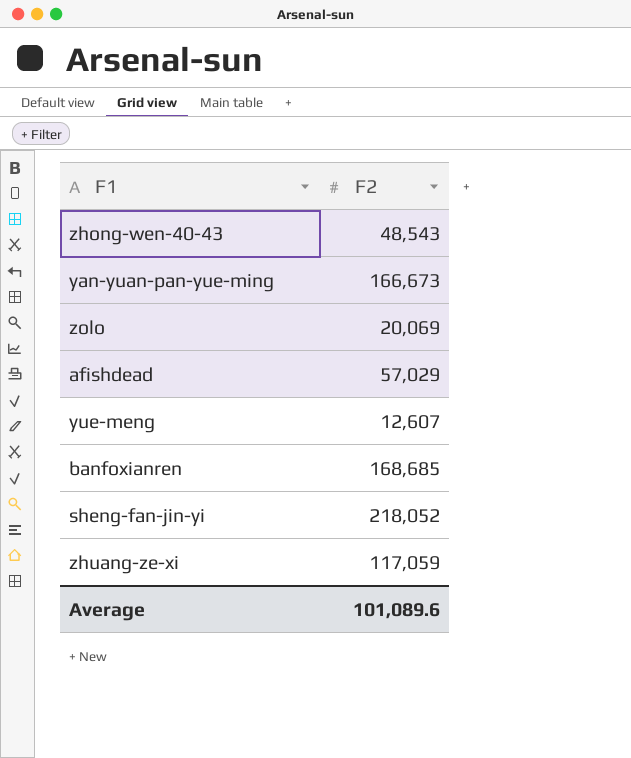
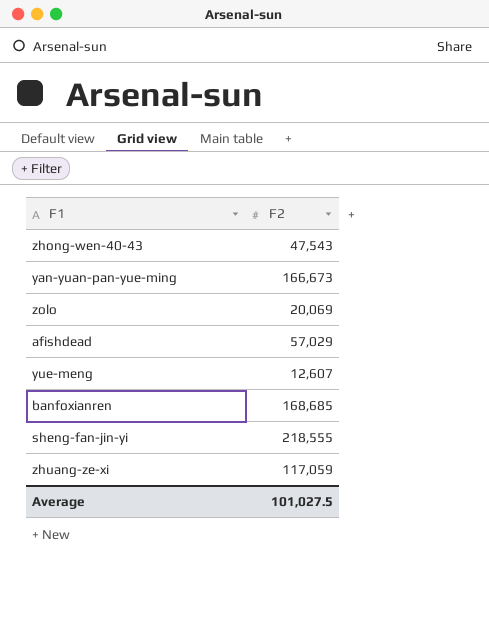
zhong-wen-40-43 | F2: 48,543 -> 47,543
sheng-fan-jin-yi | F2: 218,052 -> 218,555
Average | F2: 101,089.6 -> 101,027.5

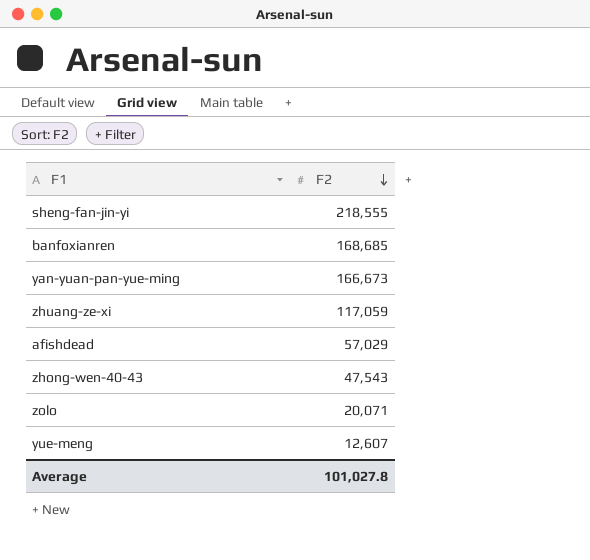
row order: none -> F2 descending
zolo | F2: 20,069 -> 20,071
Average | F2: 101,027.5 -> 101,027.8

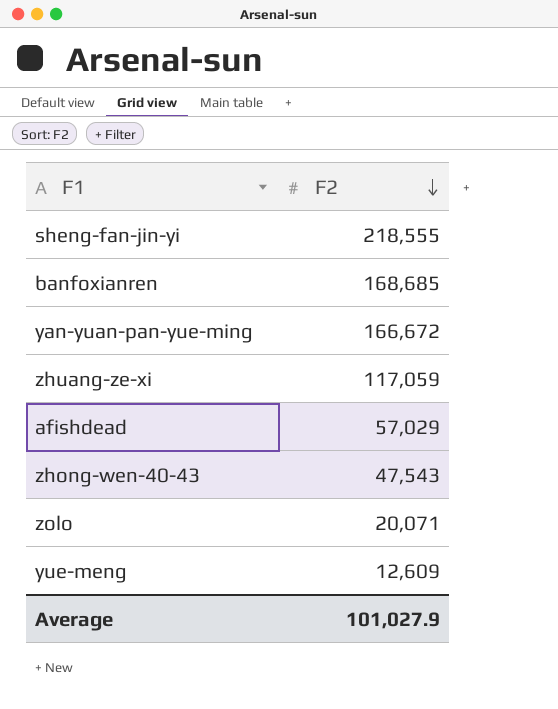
yan-yuan-pan-yue-ming | F2: 166,673 -> 166,672
yue-meng | F2: 12,607 -> 12,609
Average | F2: 101,027.8 -> 101,027.9

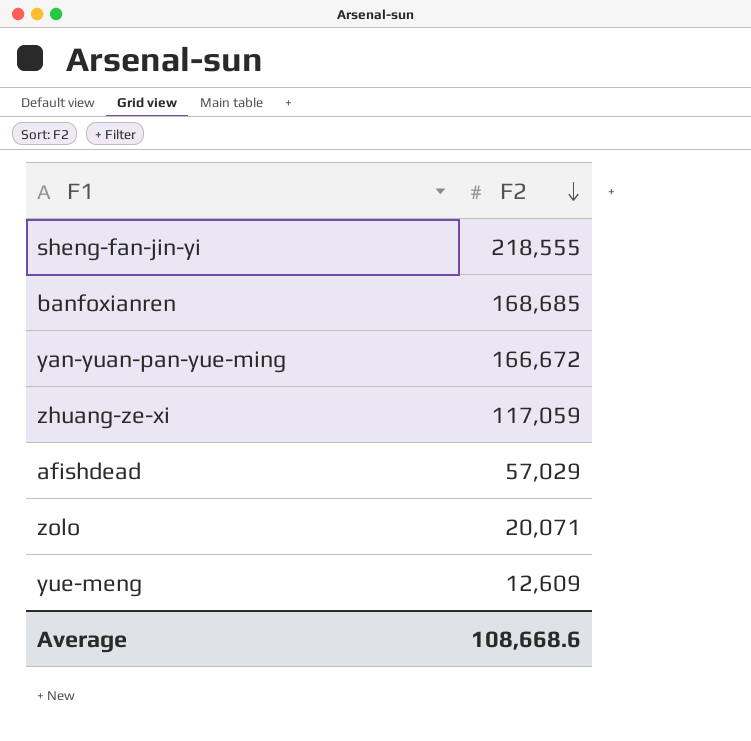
row zhong-wen-40-43: 47,543 -> none
Average | F2: 101,027.9 -> 108,668.6

